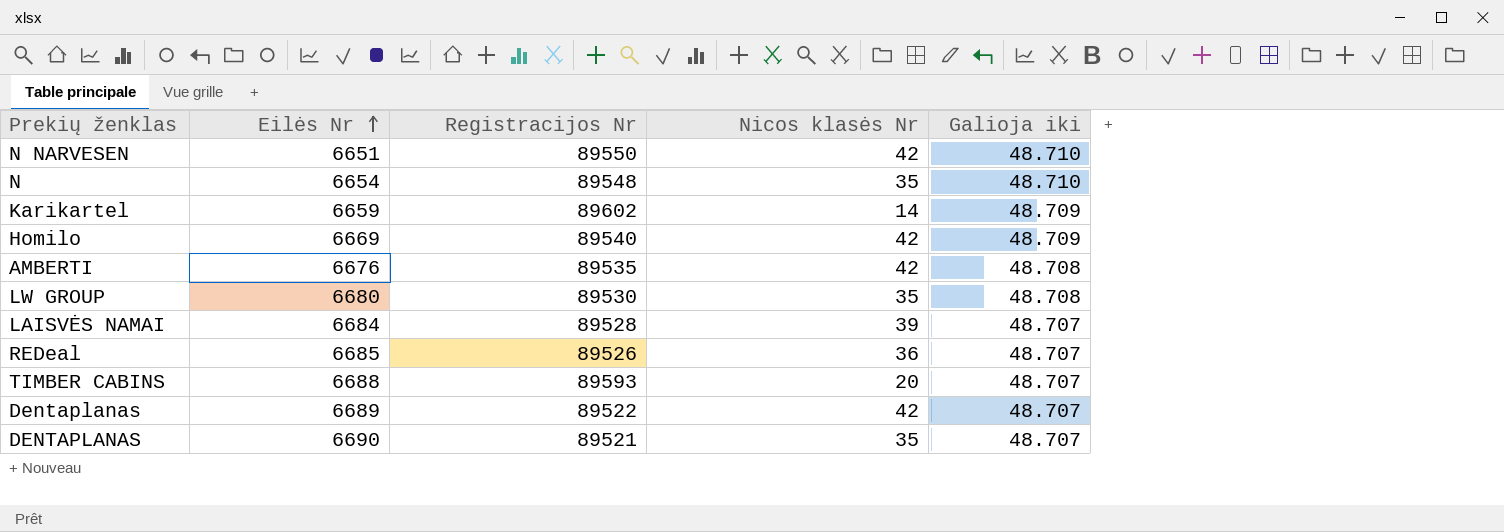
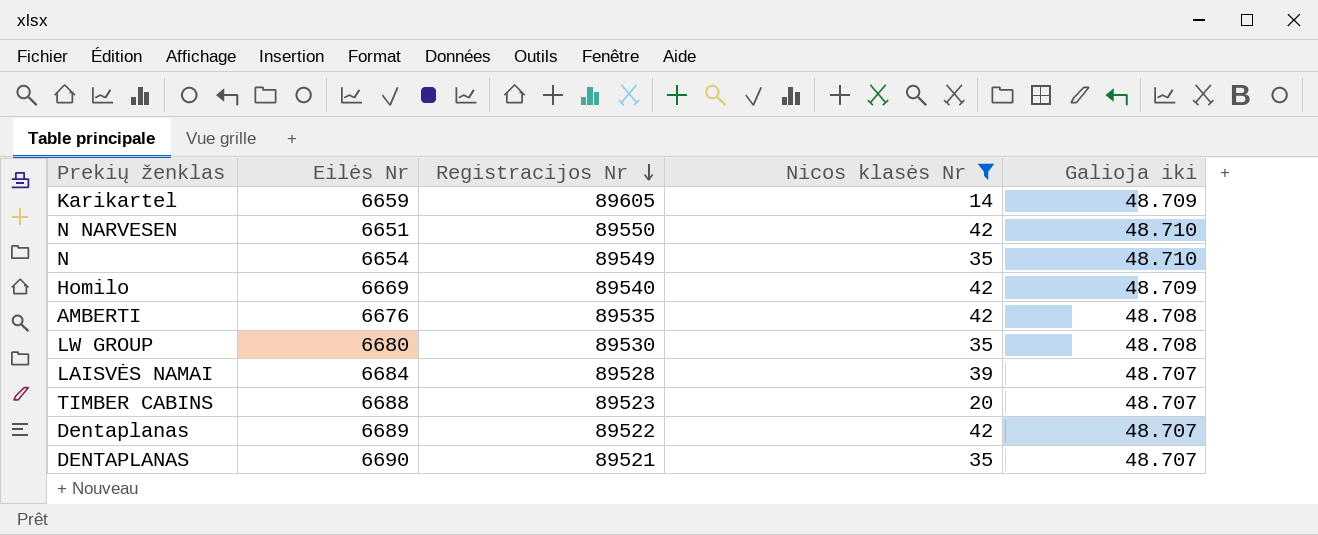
filter: none -> Nicos klasės Nr != 36
row order: Eilės Nr ascending -> Registracijos Nr descending
Karikartel | Registracijos Nr: 89602 -> 89605
N | Registracijos Nr: 89548 -> 89549
TIMBER CABINS | Registracijos Nr: 89593 -> 89523

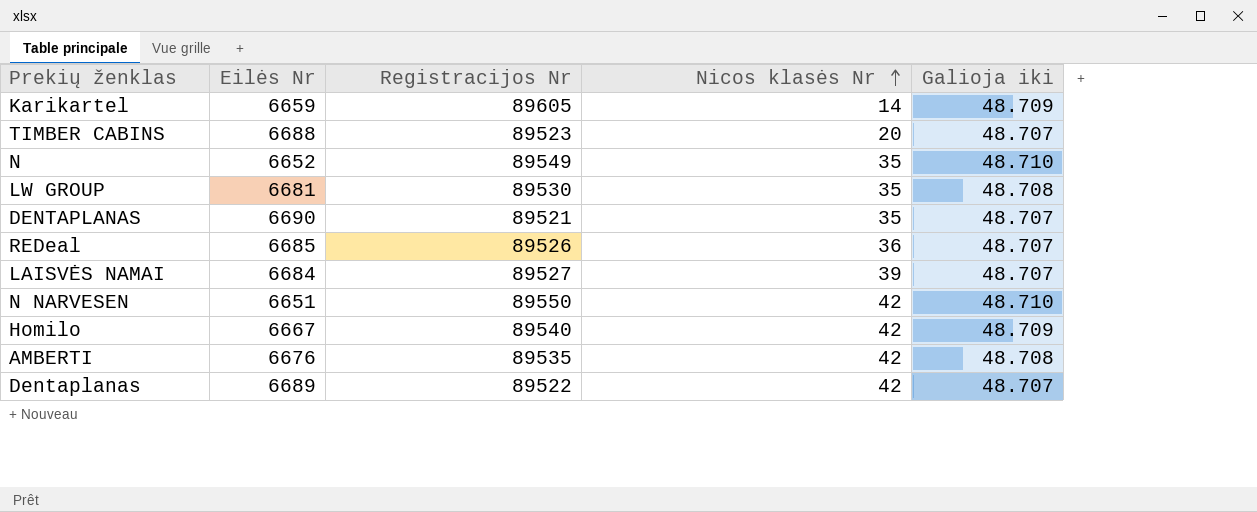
filter: Nicos klasės Nr != 36 -> none
row order: Registracijos Nr descending -> Nicos klasės Nr ascending
N | Eilės Nr: 6654 -> 6652
LW GROUP | Eilės Nr: 6680 -> 6681
LAISVĖS NAMAI | Registracijos Nr: 89528 -> 89527
Homilo | Eilės Nr: 6669 -> 6667

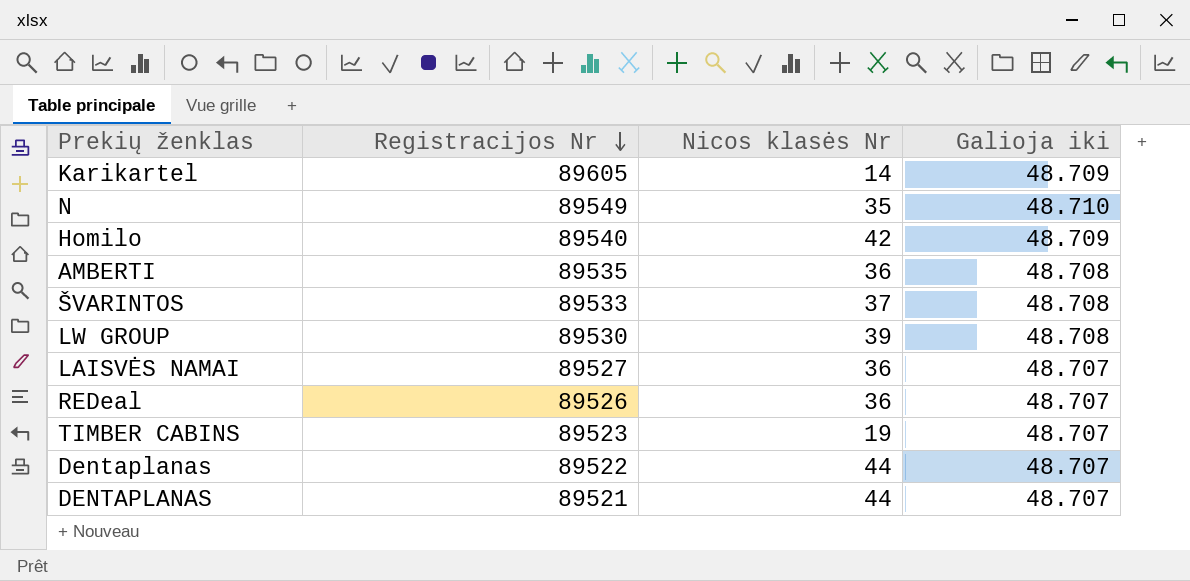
row order: Nicos klasės Nr ascending -> Registracijos Nr descending
column Eilės Nr | position: 2 -> none
row N NARVESEN: 6651 | 89550 | 42 | 48.710 -> none
AMBERTI | Nicos klasės Nr: 42 -> 36
row ŠVARINTOS: none -> 89533 | 37 | 48.708
LW GROUP | Nicos klasės Nr: 35 -> 39
LAISVĖS NAMAI | Nicos klasės Nr: 39 -> 36
TIMBER CABINS | Nicos klasės Nr: 20 -> 19
Dentaplanas | Nicos klasės Nr: 42 -> 44
DENTAPLANAS | Nicos klasės Nr: 35 -> 44

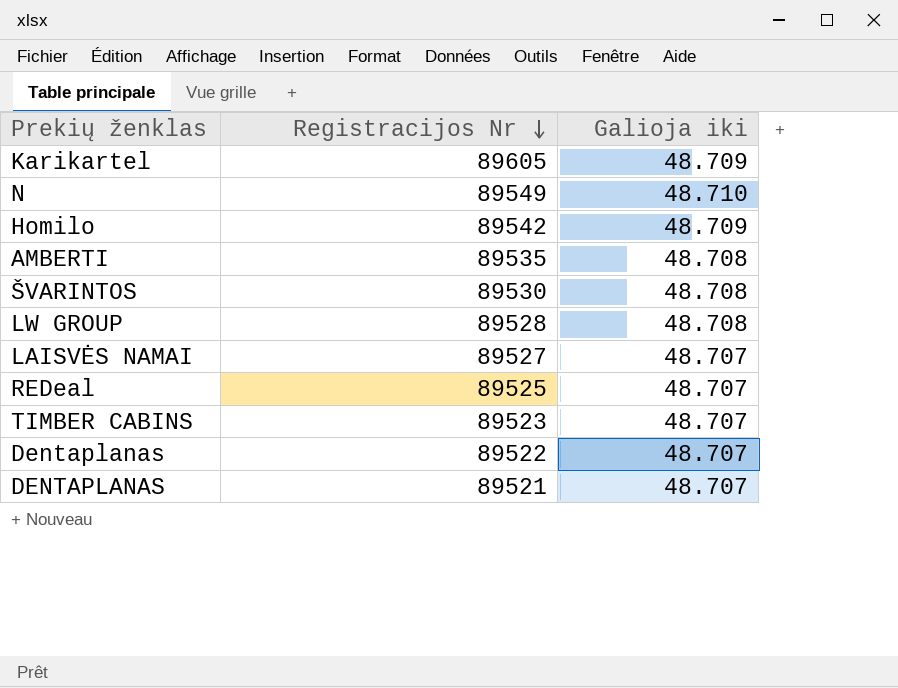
column Nicos klasės Nr | position: 3 -> none
Homilo | Registracijos Nr: 89540 -> 89542
ŠVARINTOS | Registracijos Nr: 89533 -> 89530
LW GROUP | Registracijos Nr: 89530 -> 89528
REDeal | Registracijos Nr: 89526 -> 89525

